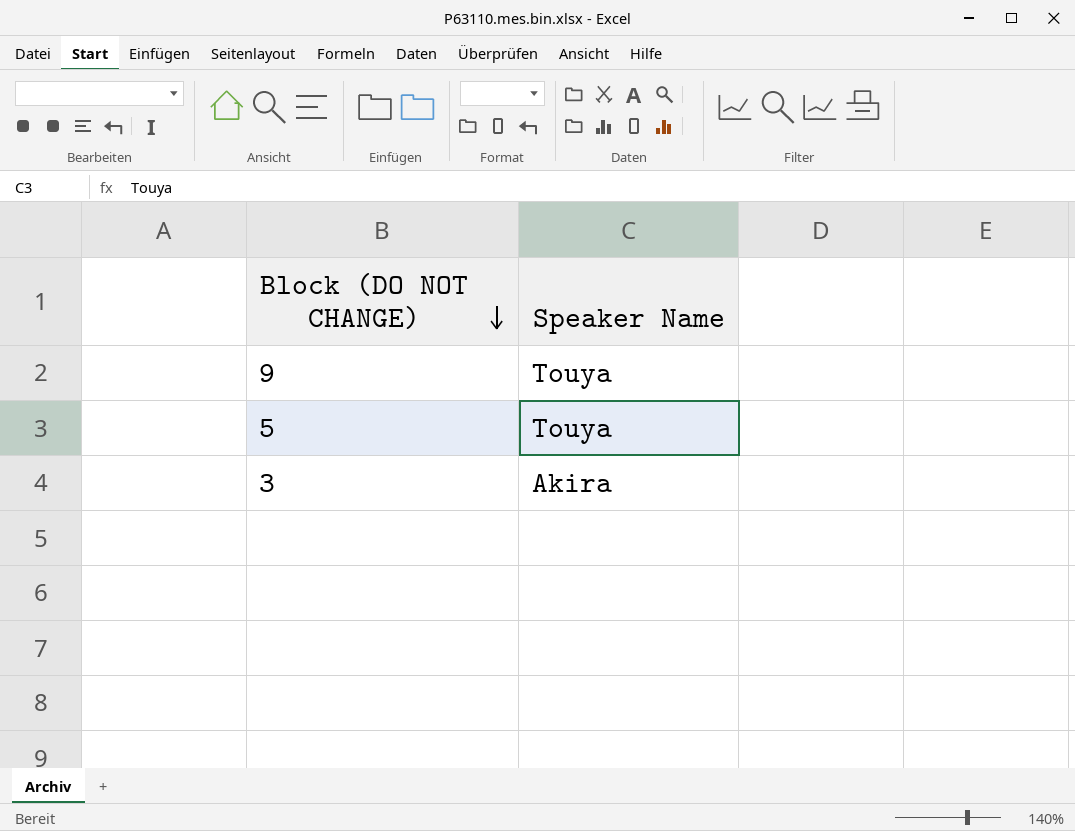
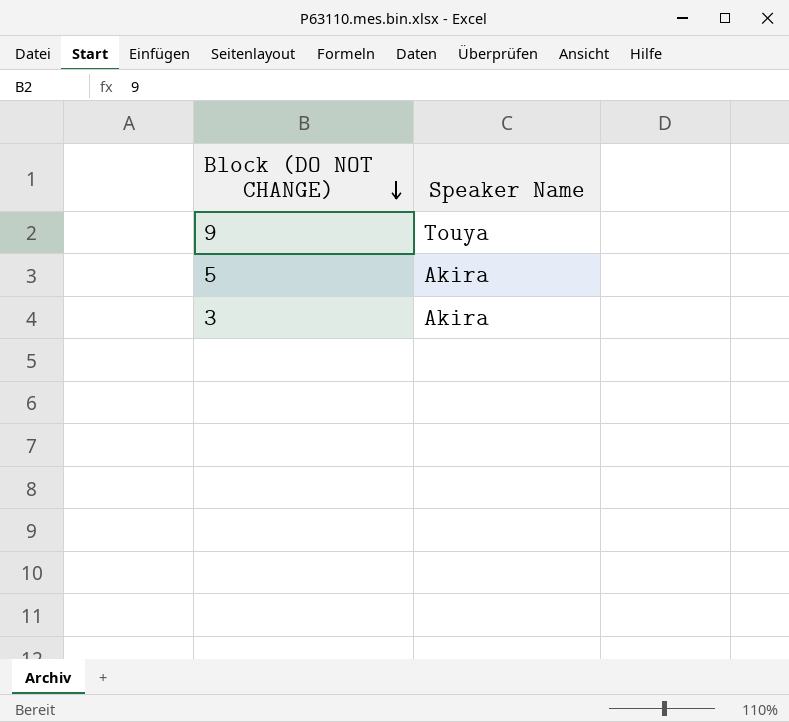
5 | Speaker Name: Touya -> Akira

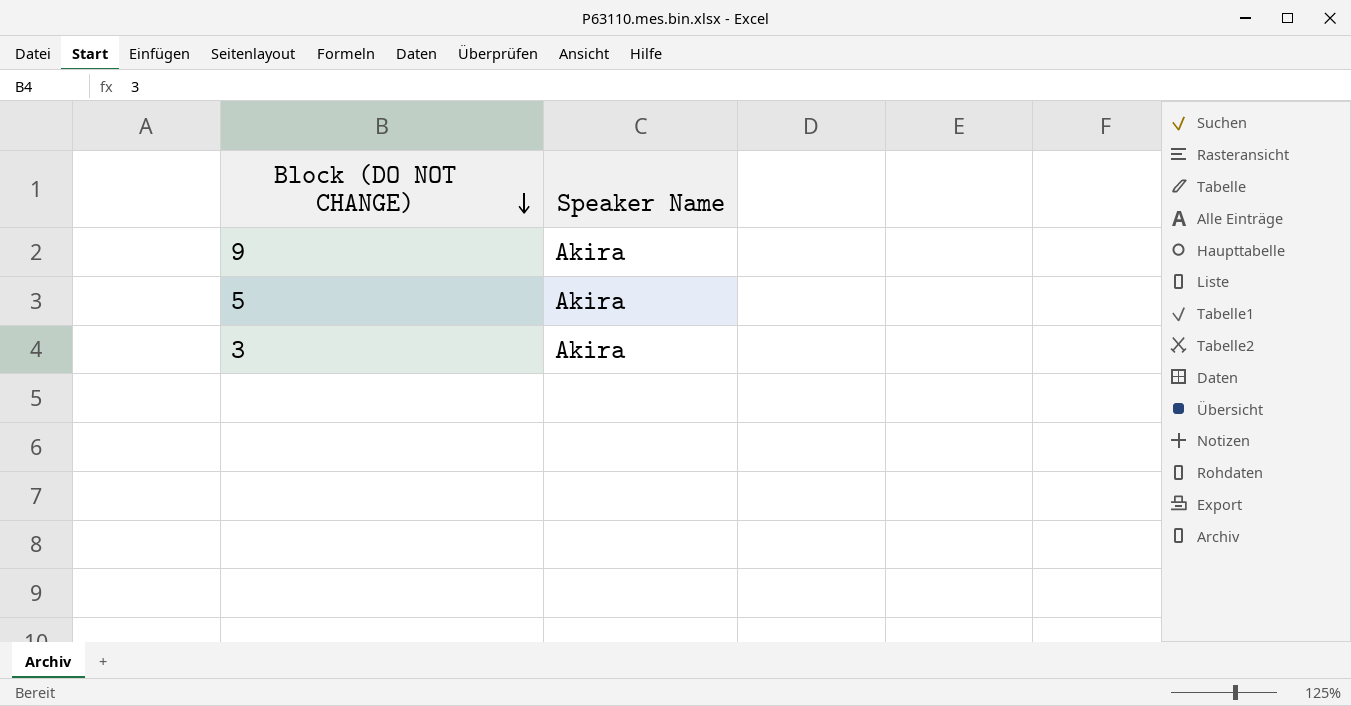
9 | Speaker Name: Touya -> Akira

